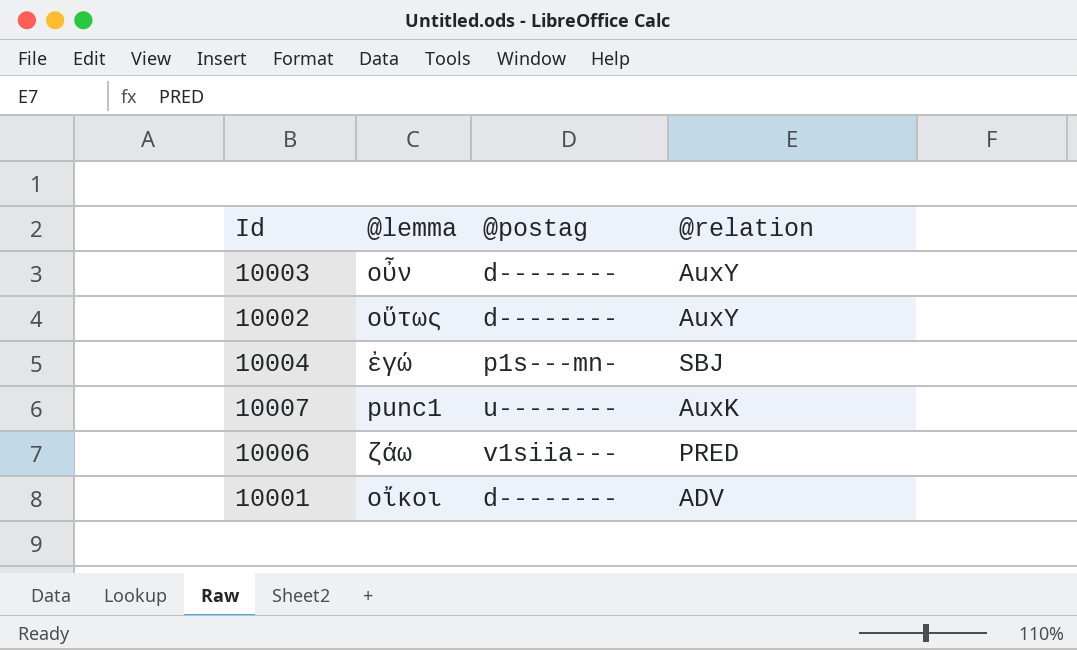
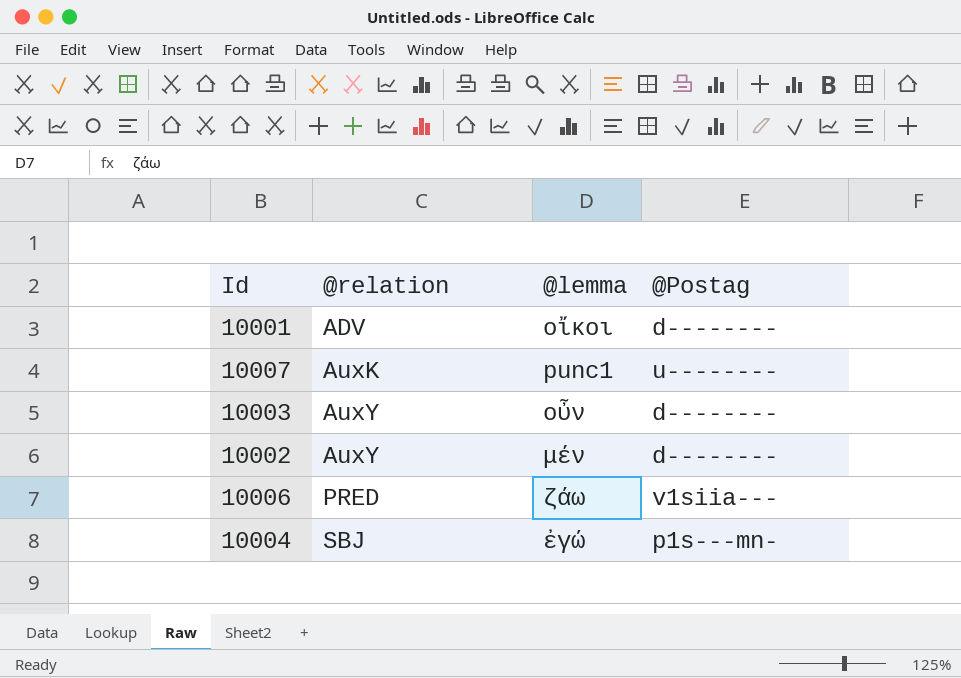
row order: none -> @relation ascending
column @relation | position: 4 -> 2
column name: @postag -> @Postag
10002 | @lemma: οὕτως -> μέν

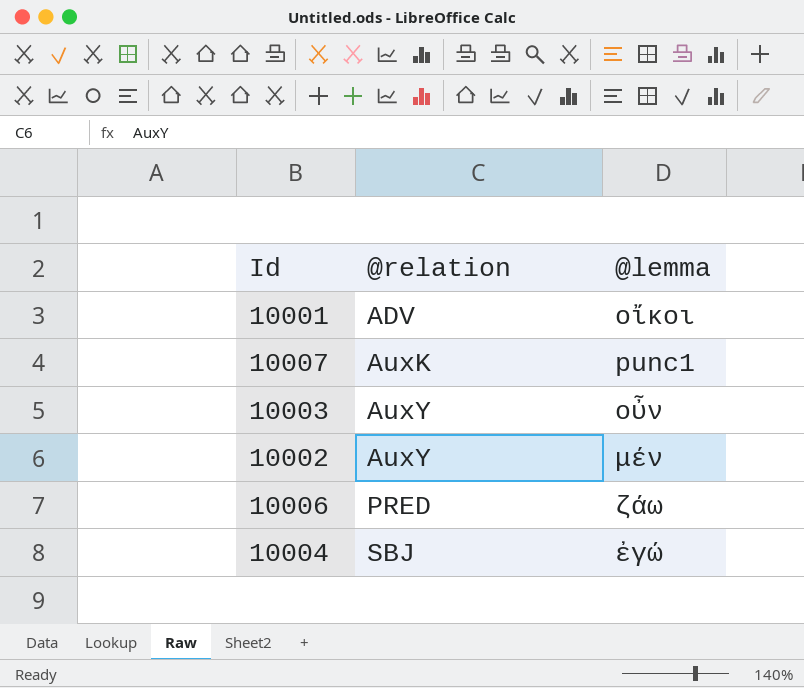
column @Postag | position: 4 -> none

